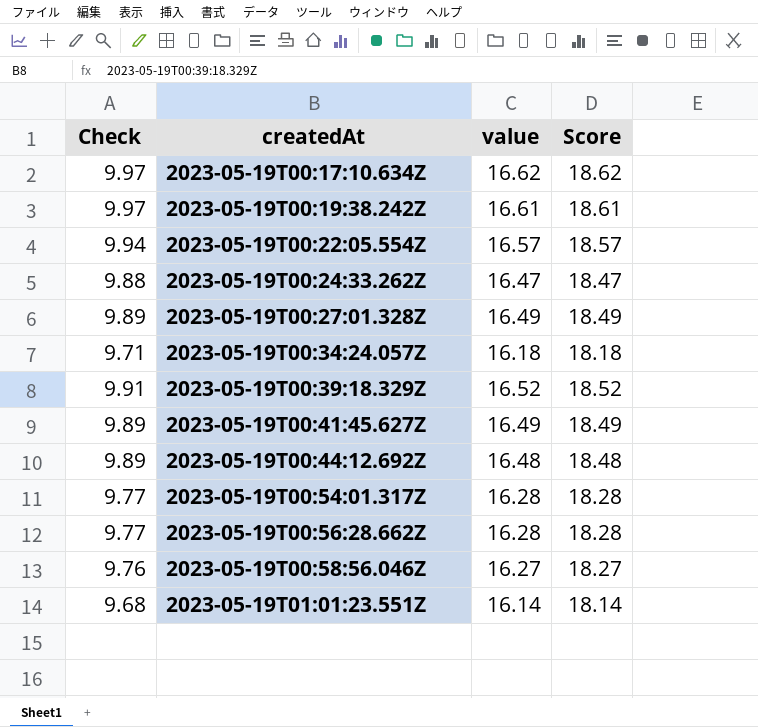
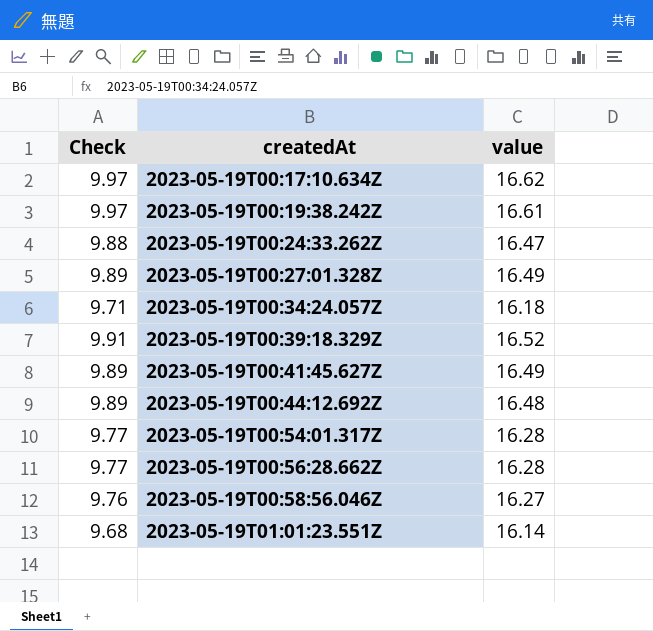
column Score | formula: [value] + 2 -> none
row 2023-05-19T00:22:05.554Z: 9.94 | 16.57 | 18.57 -> none

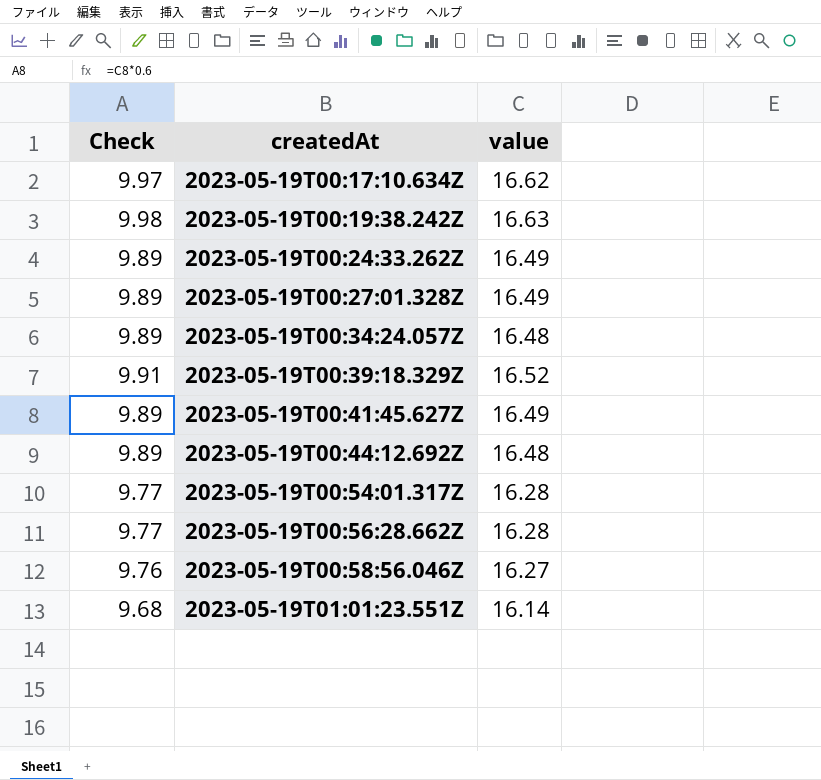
2023-05-19T00:19:38.242Z | Check: 9.97 -> 9.98
2023-05-19T00:19:38.242Z | value: 16.61 -> 16.63
2023-05-19T00:24:33.262Z | Check: 9.88 -> 9.89
2023-05-19T00:24:33.262Z | value: 16.47 -> 16.49
2023-05-19T00:34:24.057Z | Check: 9.71 -> 9.89
2023-05-19T00:34:24.057Z | value: 16.18 -> 16.48

